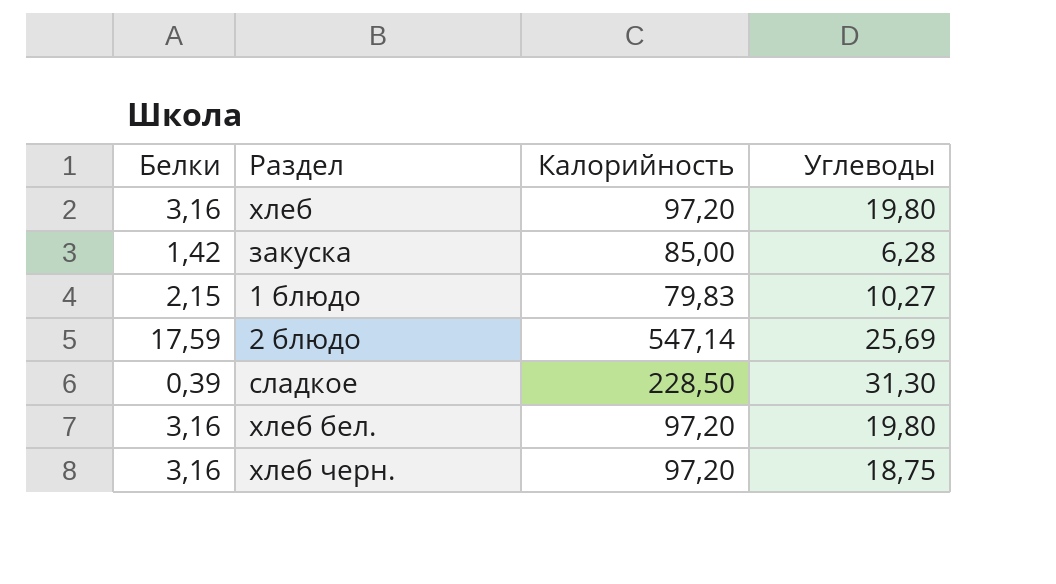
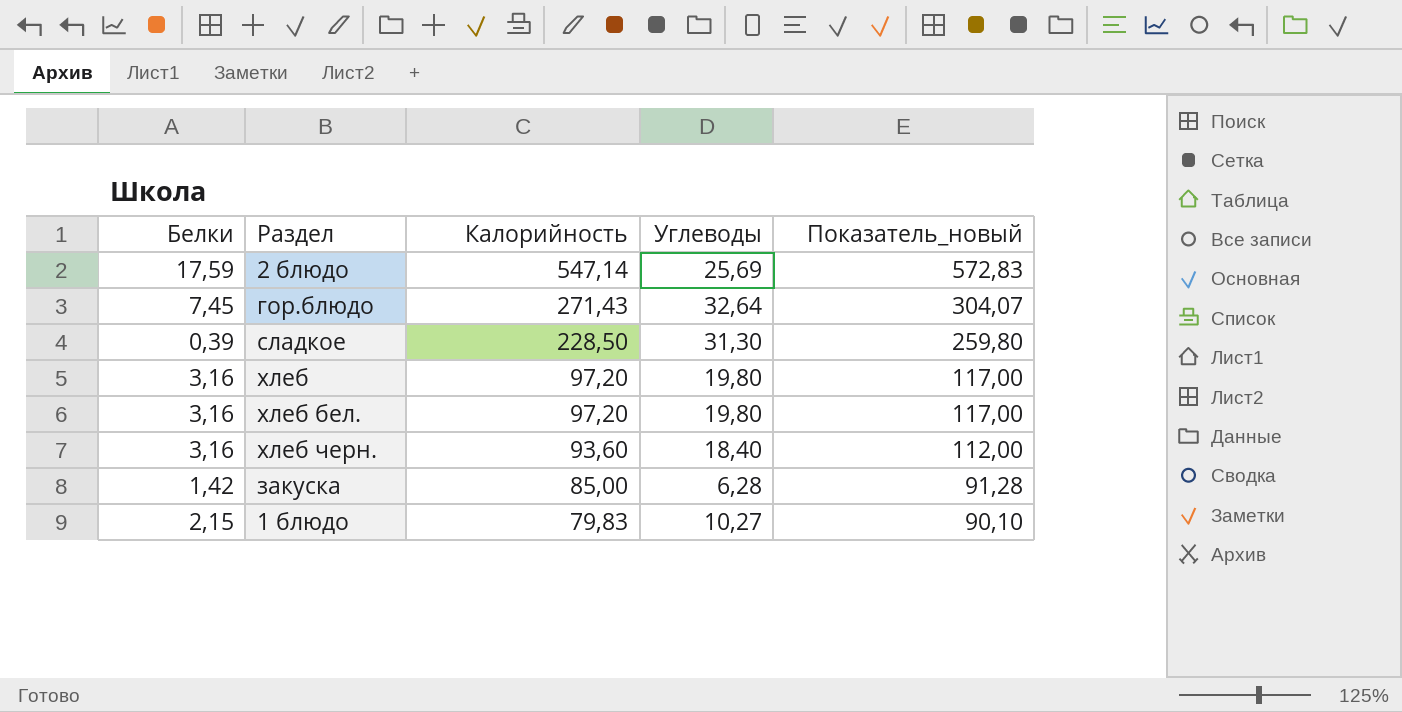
row order: none -> Калорийность descending
column Показатель_новый | formula: none -> [Калорийность] + [Углеводы]
row гор.блюдо: none -> 7,45 | 271,43 | 32,64 | 304,07
хлеб черн. | Калорийность: 97,20 -> 93,60
хлеб черн. | Углеводы: 18,75 -> 18,40

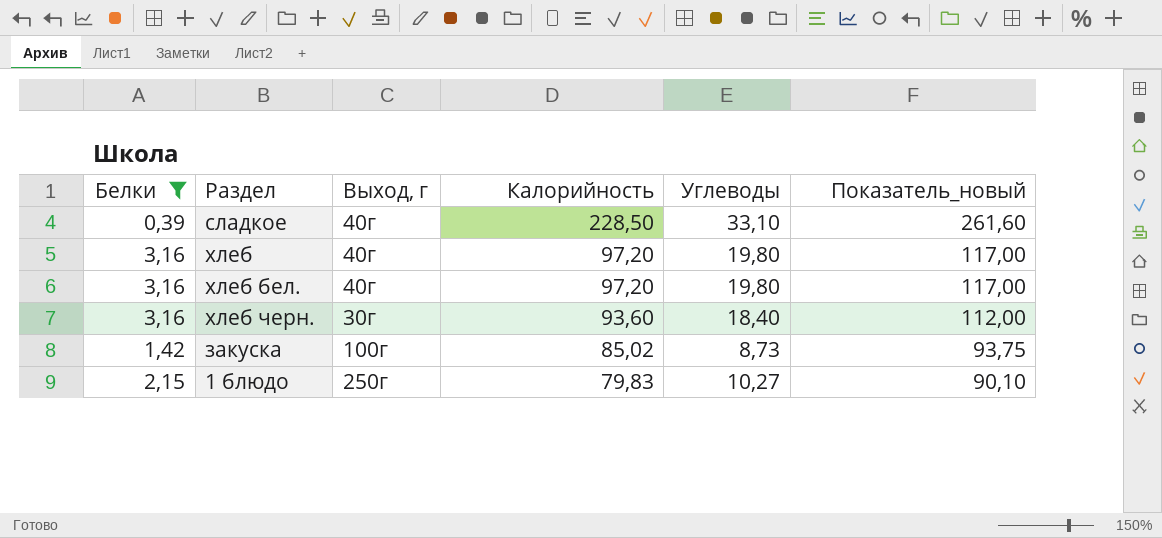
filter: none -> Белки <= 3,16
column Выход, г | position: none -> 3
сладкое | Углеводы: 31,30 -> 33,10
сладкое | Показатель_новый: 259,80 -> 261,60
закуска | Калорийность: 85,00 -> 85,02
закуска | Углеводы: 6,28 -> 8,73
закуска | Показатель_новый: 91,28 -> 93,75

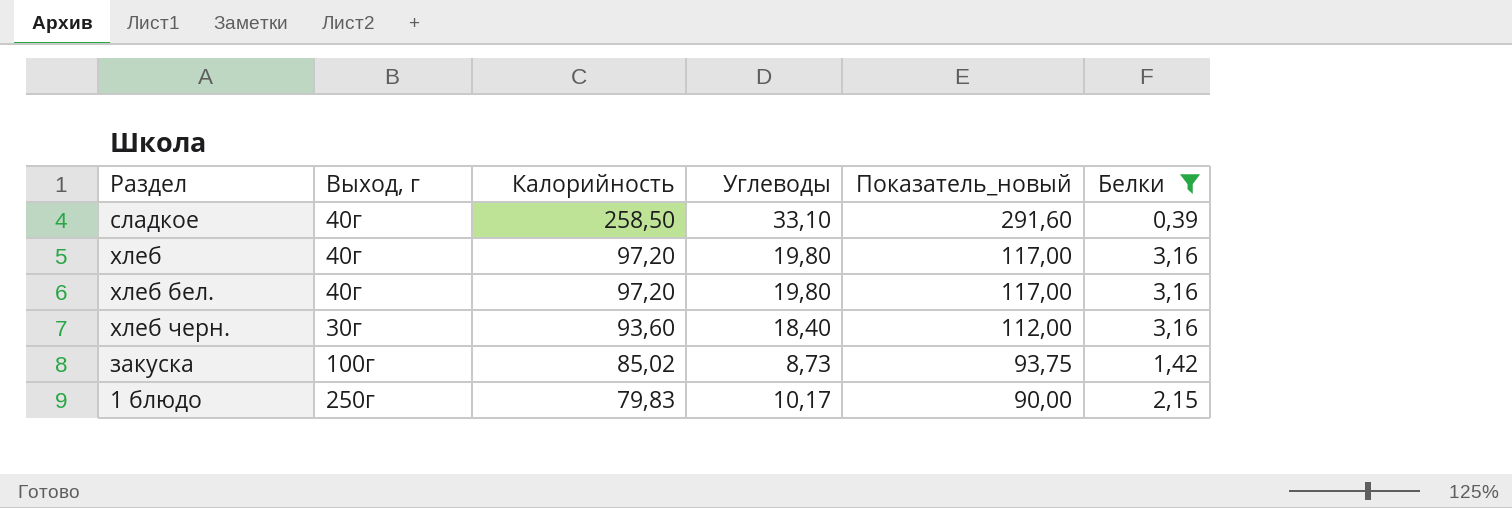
column Белки | position: 1 -> 6
сладкое | Калорийность: 228,50 -> 258,50
сладкое | Показатель_новый: 261,60 -> 291,60
1 блюдо | Углеводы: 10,27 -> 10,17
1 блюдо | Показатель_новый: 90,10 -> 90,00

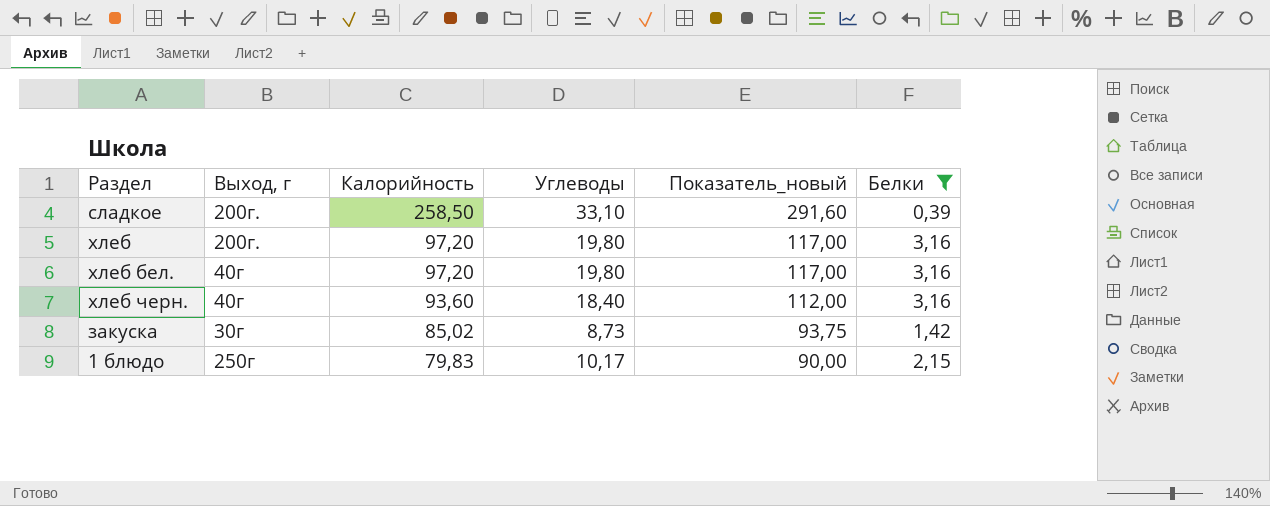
сладкое | Выход, г: 40г -> 200г.
хлеб | Выход, г: 40г -> 200г.
хлеб черн. | Выход, г: 30г -> 40г
закуска | Выход, г: 100г -> 30г

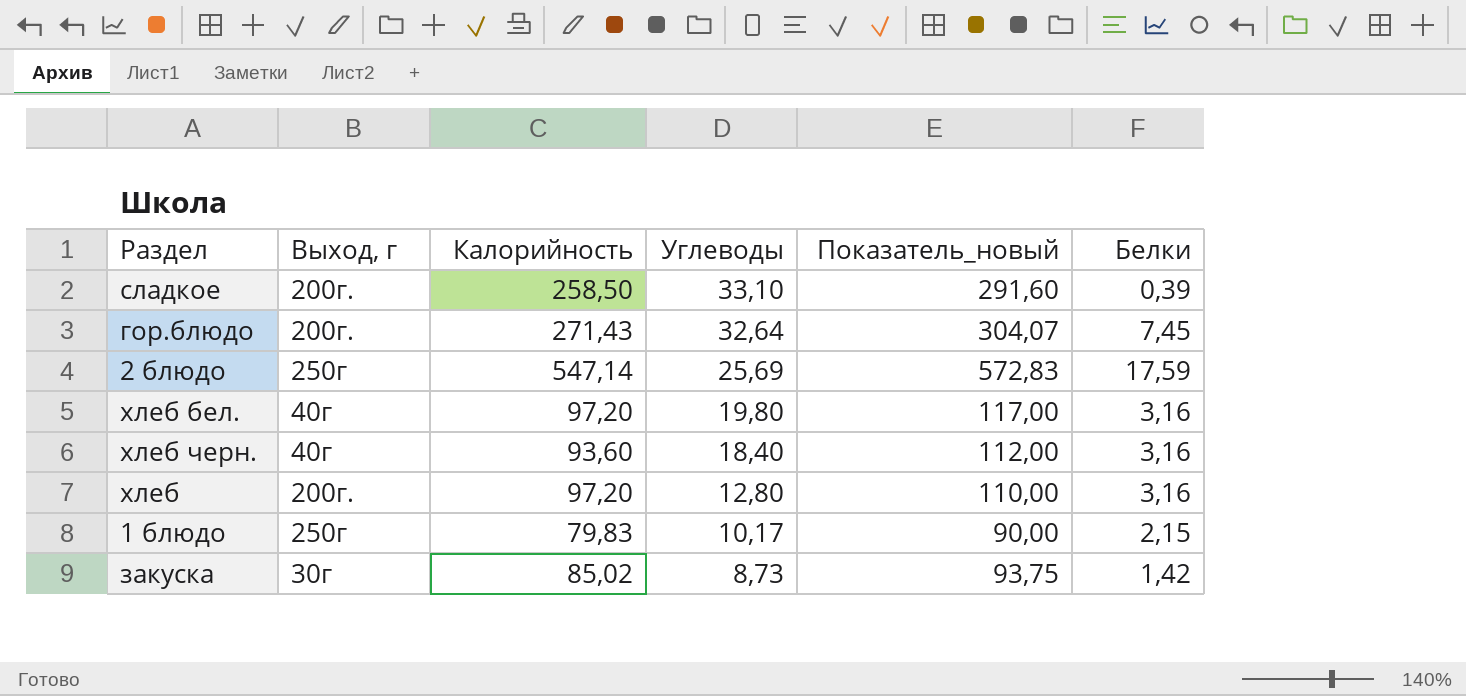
filter: Белки <= 3,16 -> none
row order: Калорийность descending -> Углеводы descending
хлеб | Углеводы: 19,80 -> 12,80
хлеб | Показатель_новый: 117,00 -> 110,00

